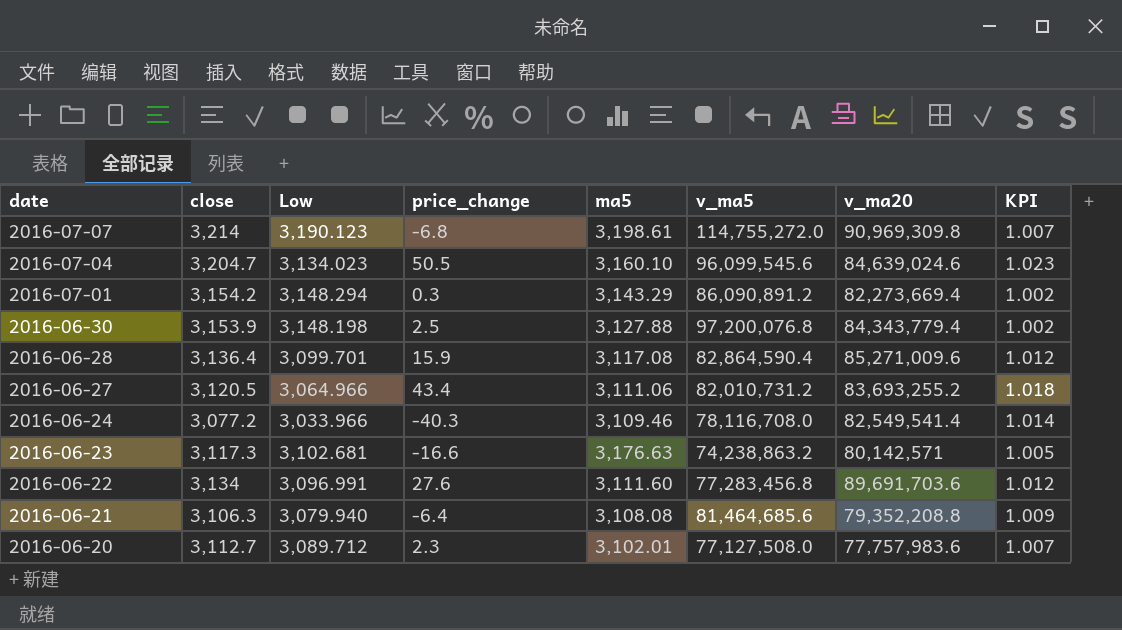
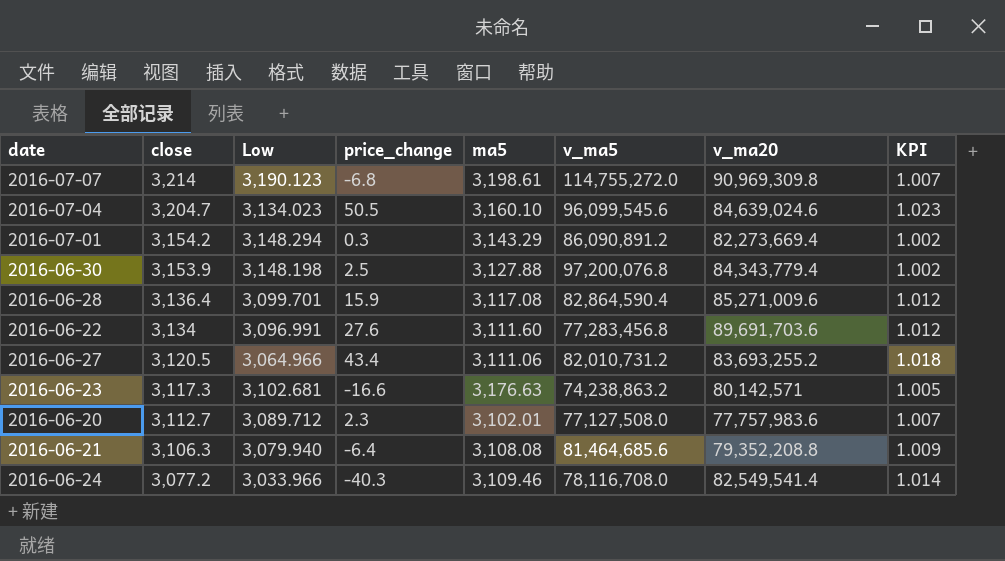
row order: date descending -> close descending

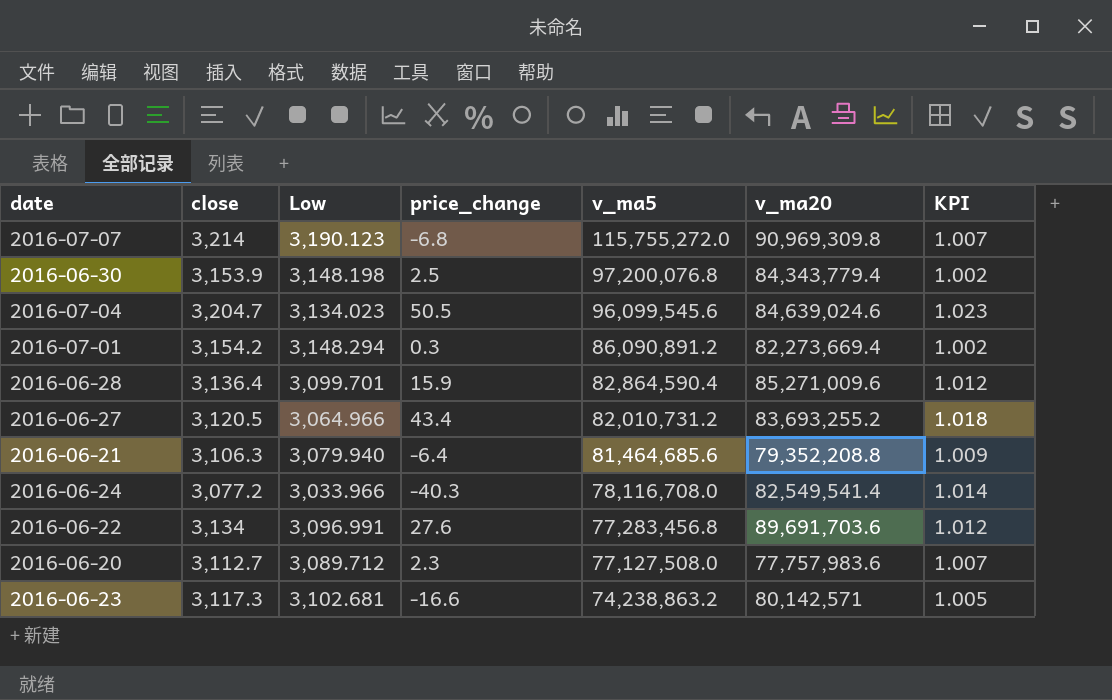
row order: close descending -> v_ma5 descending
column ma5 | position: 5 -> none
2016-07-07 | v_ma5: 114,755,272.0 -> 115,755,272.0

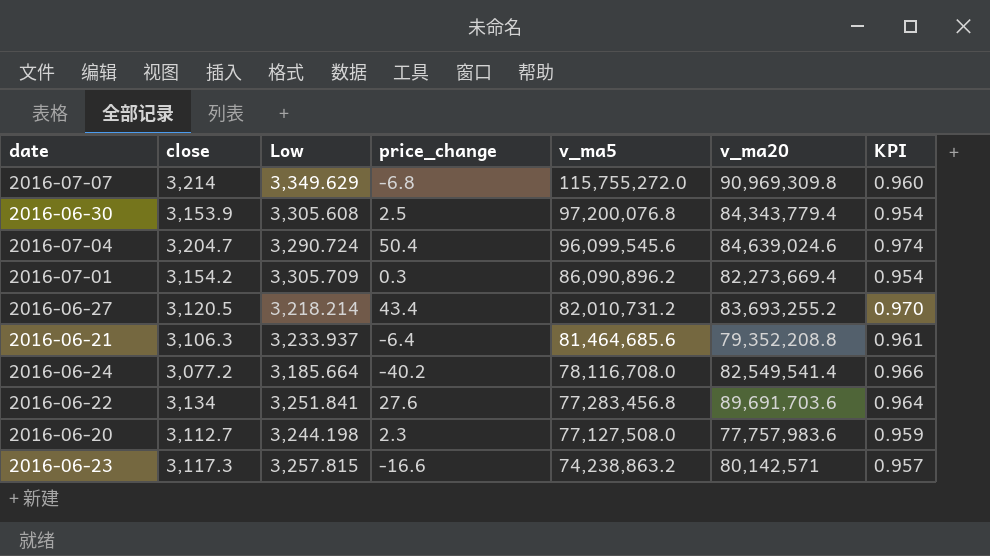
row 2016-06-28: 3,136.4 | 3,099.701 | 15.9 | 82,864,590.4 | 85,271,009.6 | 1.012 -> none
2016-07-07 | Low: 3,190.123 -> 3,349.629
2016-07-07 | KPI: 1.007 -> 0.960
2016-06-30 | Low: 3,148.198 -> 3,305.608
2016-06-30 | KPI: 1.002 -> 0.954
2016-07-04 | Low: 3,134.023 -> 3,290.724
2016-07-04 | price_change: 50.5 -> 50.4
2016-07-04 | KPI: 1.023 -> 0.974
2016-07-01 | Low: 3,148.294 -> 3,305.709
2016-07-01 | v_ma5: 86,090,891.2 -> 86,090,896.2
2016-07-01 | KPI: 1.002 -> 0.954
2016-06-27 | Low: 3,064.966 -> 3,218.214
2016-06-27 | KPI: 1.018 -> 0.970
2016-06-21 | Low: 3,079.940 -> 3,233.937
2016-06-21 | KPI: 1.009 -> 0.961
2016-06-24 | Low: 3,033.966 -> 3,185.664
2016-06-24 | price_change: -40.3 -> -40.2
2016-06-24 | KPI: 1.014 -> 0.966
2016-06-22 | Low: 3,096.991 -> 3,251.841
2016-06-22 | KPI: 1.012 -> 0.964
2016-06-20 | Low: 3,089.712 -> 3,244.198
2016-06-20 | KPI: 1.007 -> 0.959
2016-06-23 | Low: 3,102.681 -> 3,257.815
2016-06-23 | KPI: 1.005 -> 0.957

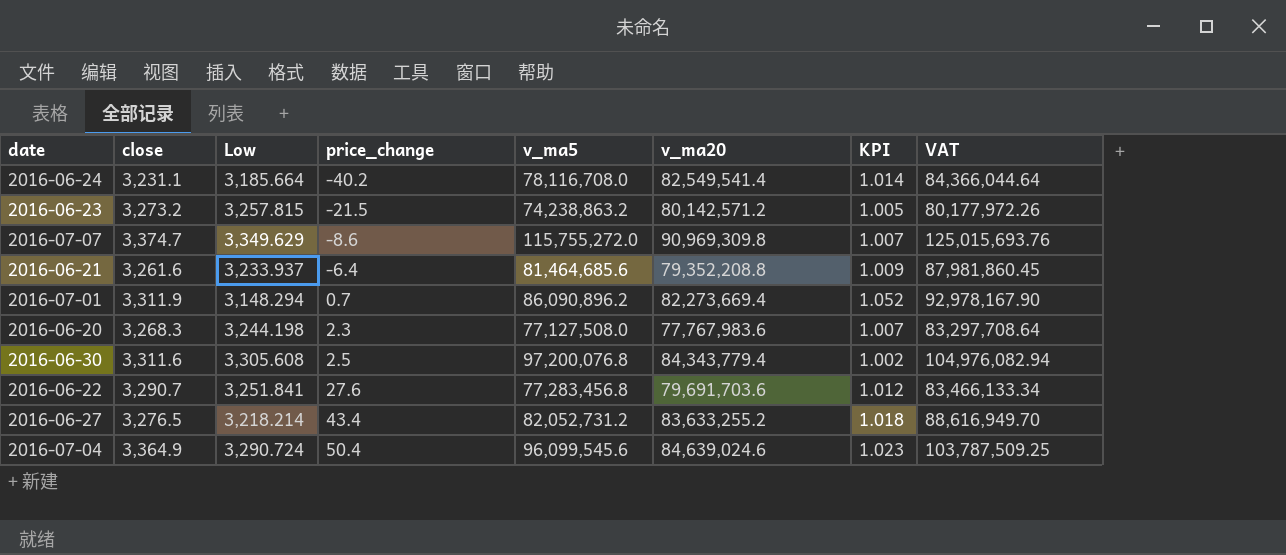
row order: v_ma5 descending -> price_change ascending
column VAT | formula: none -> [v_ma5] * 1.08
2016-06-24 | close: 3,077.2 -> 3,231.1
2016-06-24 | KPI: 0.966 -> 1.014
2016-06-23 | close: 3,117.3 -> 3,273.2
2016-06-23 | price_change: -16.6 -> -21.5
2016-06-23 | v_ma20: 80,142,571 -> 80,142,571.2
2016-06-23 | KPI: 0.957 -> 1.005
2016-07-07 | close: 3,214 -> 3,374.7
2016-07-07 | price_change: -6.8 -> -8.6
2016-07-07 | KPI: 0.960 -> 1.007
2016-06-21 | close: 3,106.3 -> 3,261.6
2016-06-21 | KPI: 0.961 -> 1.009
2016-07-01 | close: 3,154.2 -> 3,311.9
2016-07-01 | Low: 3,305.709 -> 3,148.294
2016-07-01 | price_change: 0.3 -> 0.7
2016-07-01 | KPI: 0.954 -> 1.052
2016-06-20 | close: 3,112.7 -> 3,268.3
2016-06-20 | v_ma20: 77,757,983.6 -> 77,767,983.6
2016-06-20 | KPI: 0.959 -> 1.007
2016-06-30 | close: 3,153.9 -> 3,311.6
2016-06-30 | KPI: 0.954 -> 1.002
2016-06-22 | close: 3,134 -> 3,290.7
2016-06-22 | v_ma20: 89,691,703.6 -> 79,691,703.6
2016-06-22 | KPI: 0.964 -> 1.012
2016-06-27 | close: 3,120.5 -> 3,276.5
2016-06-27 | v_ma5: 82,010,731.2 -> 82,052,731.2
2016-06-27 | v_ma20: 83,693,255.2 -> 83,633,255.2
2016-06-27 | KPI: 0.970 -> 1.018
2016-07-04 | close: 3,204.7 -> 3,364.9
2016-07-04 | KPI: 0.974 -> 1.023

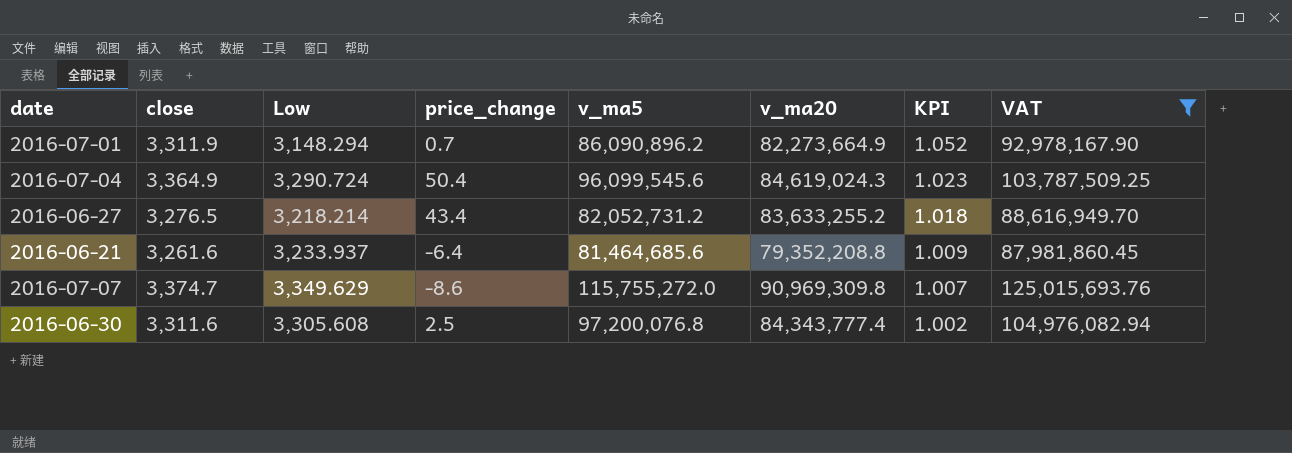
filter: none -> VAT >= 87,981,860.45
row order: price_change ascending -> KPI descending
2016-07-01 | v_ma20: 82,273,669.4 -> 82,273,664.9
2016-07-04 | v_ma20: 84,639,024.6 -> 84,619,024.3
2016-06-30 | v_ma20: 84,343,779.4 -> 84,343,777.4

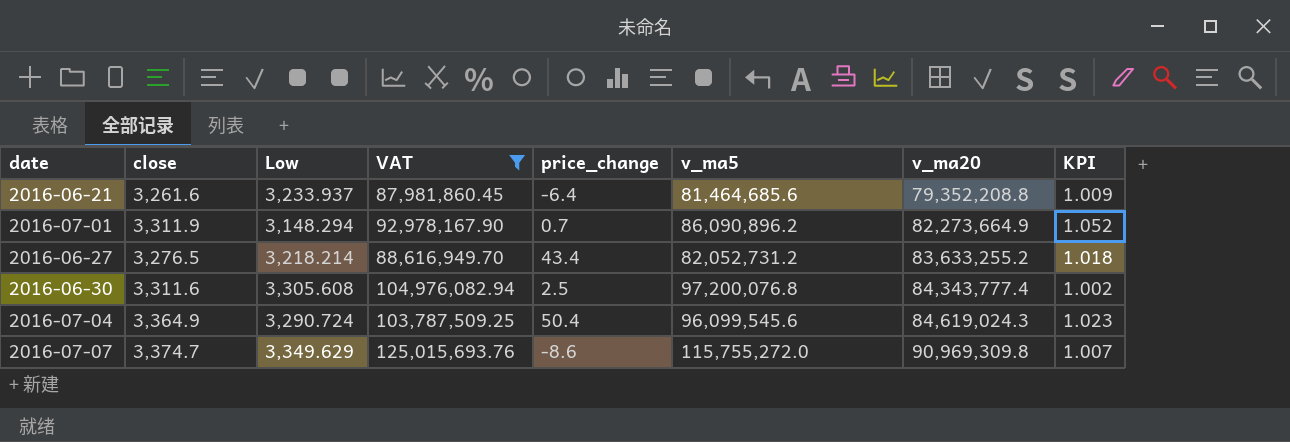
row order: KPI descending -> v_ma20 ascending
column VAT | position: 8 -> 4

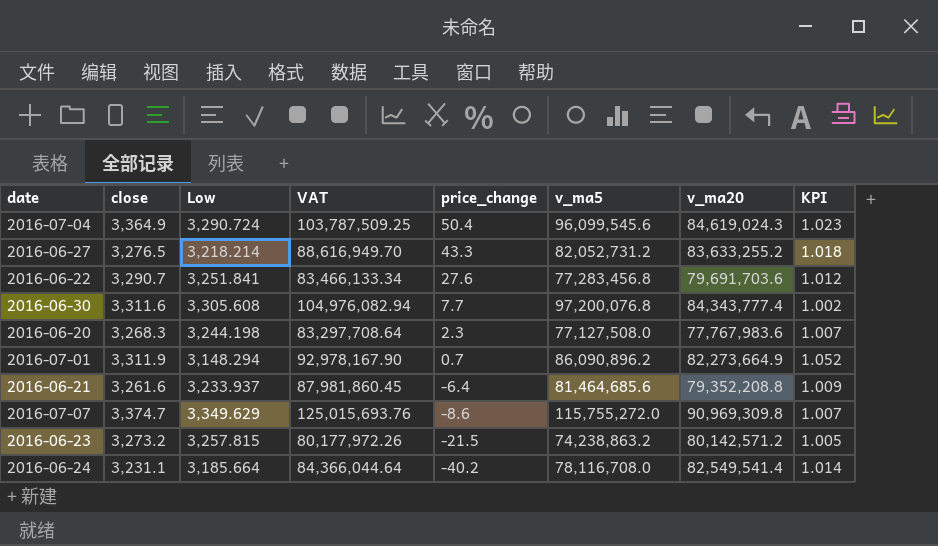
filter: VAT >= 87,981,860.45 -> none
row order: v_ma20 ascending -> price_change descending
2016-06-27 | price_change: 43.4 -> 43.3
2016-06-30 | price_change: 2.5 -> 7.7

